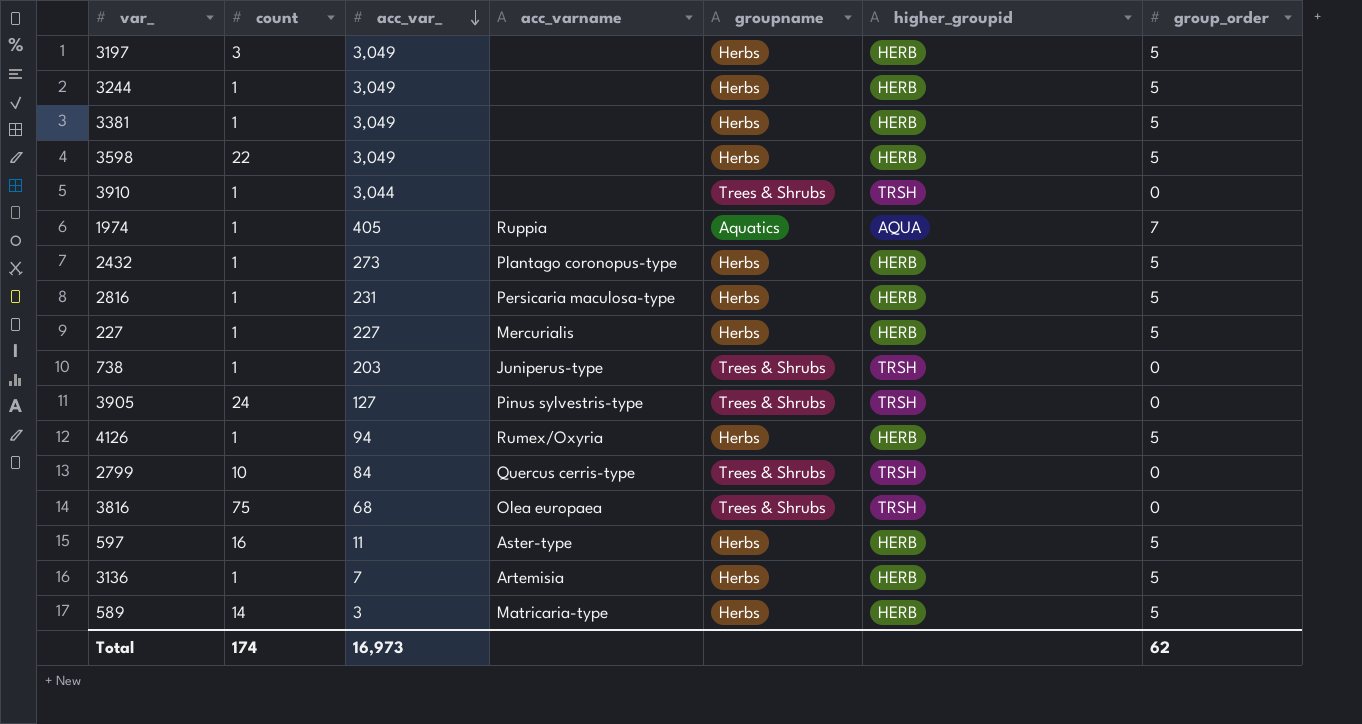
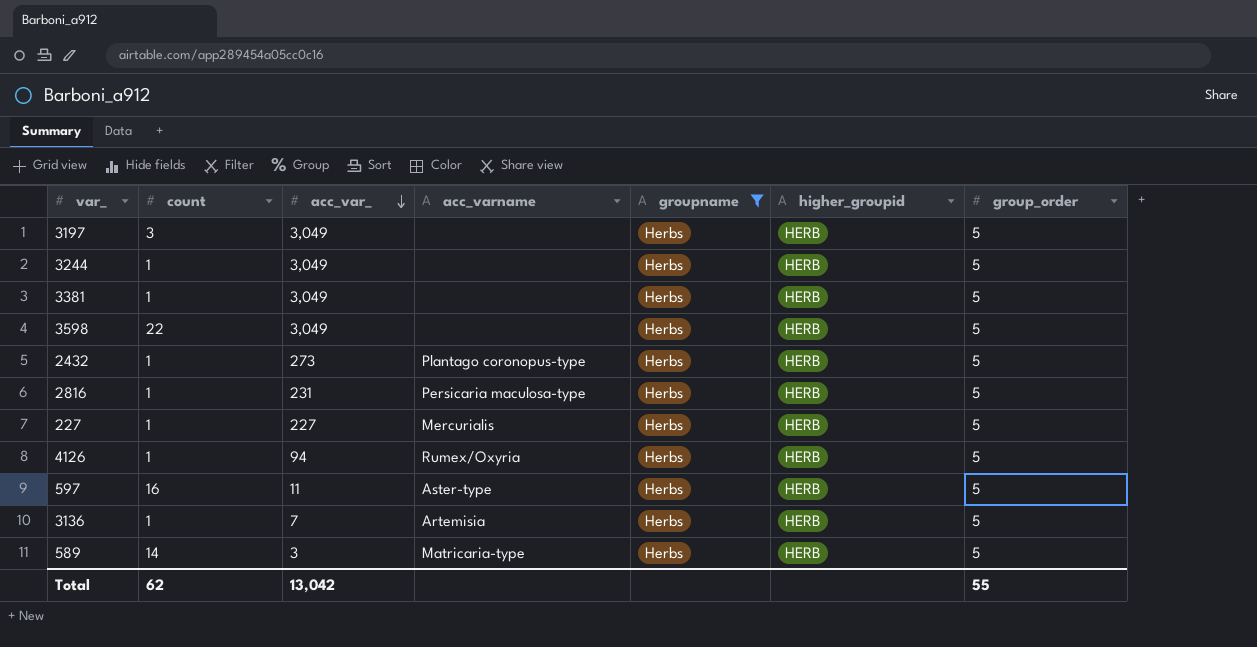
filter: none -> groupname = Herbs
Total | count: 174 -> 62
Total | acc_var_: 16,973 -> 13,042
Total | group_order: 62 -> 55

